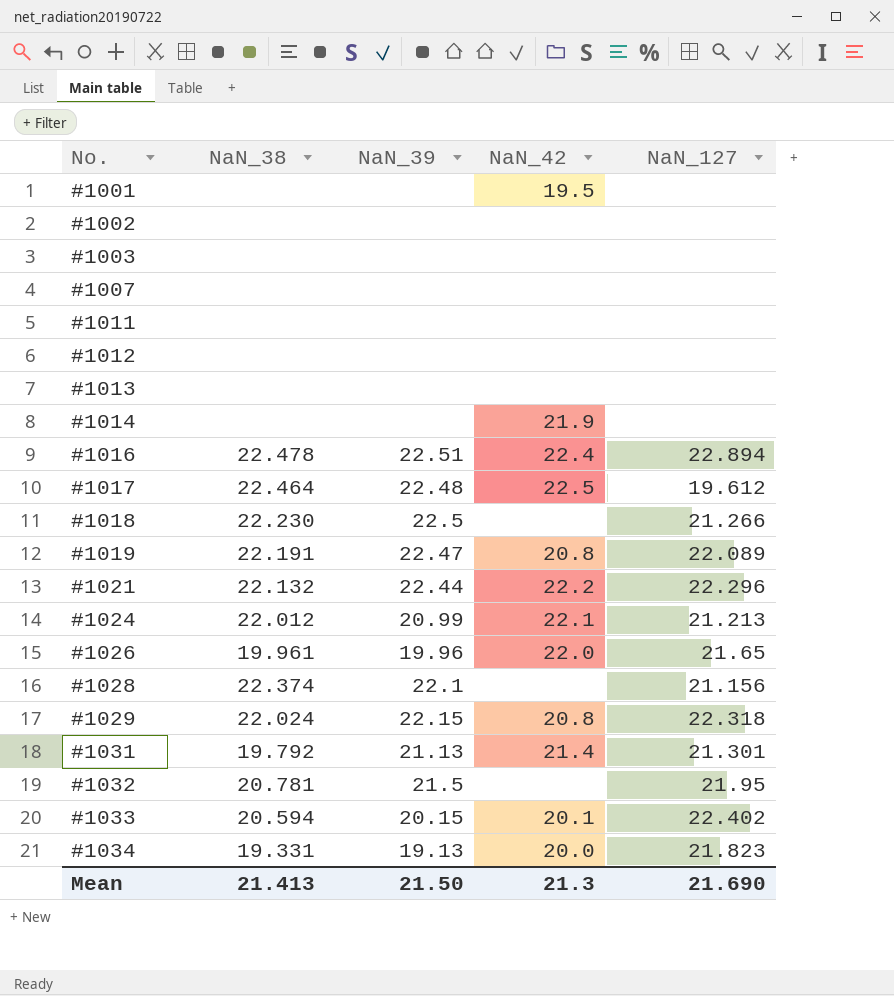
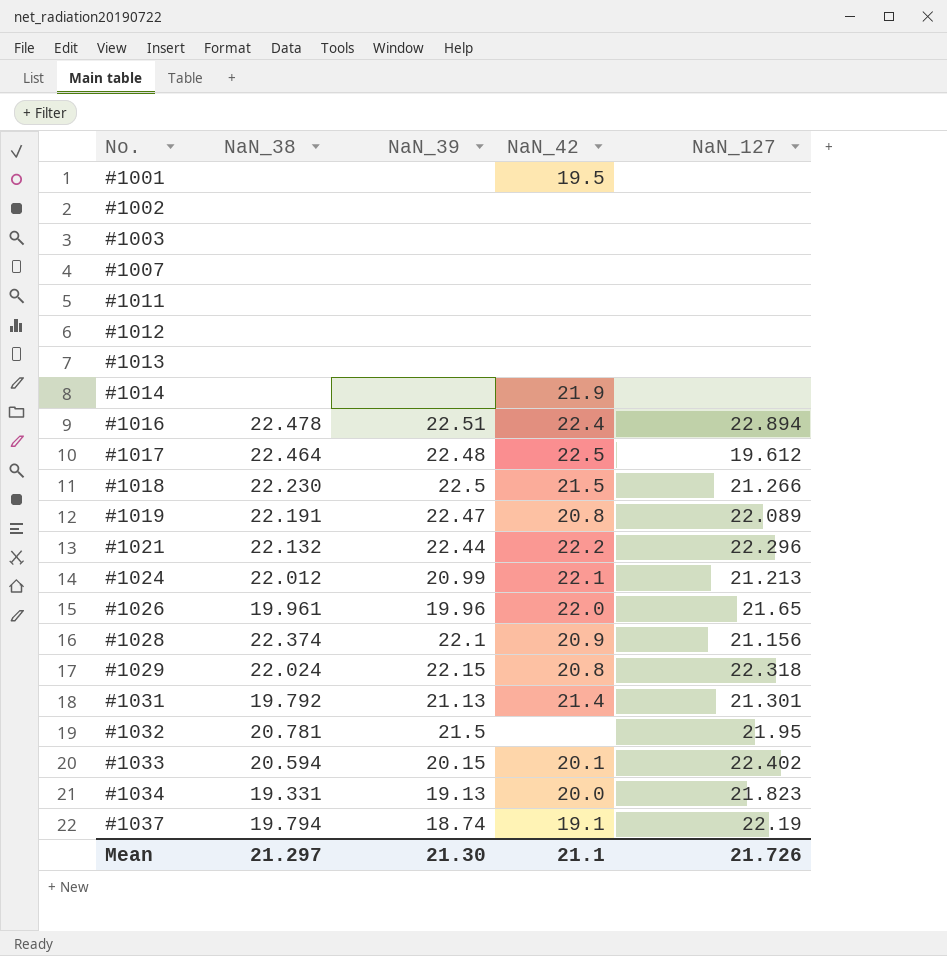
#1018 | NaN_42: none -> 21.5
#1028 | NaN_42: none -> 20.9
row #1037: none -> 19.794 | 18.74 | 19.1 | 22.19
Mean | NaN_38: 21.413 -> 21.297
Mean | NaN_39: 21.50 -> 21.30
Mean | NaN_42: 21.3 -> 21.1
Mean | NaN_127: 21.690 -> 21.726

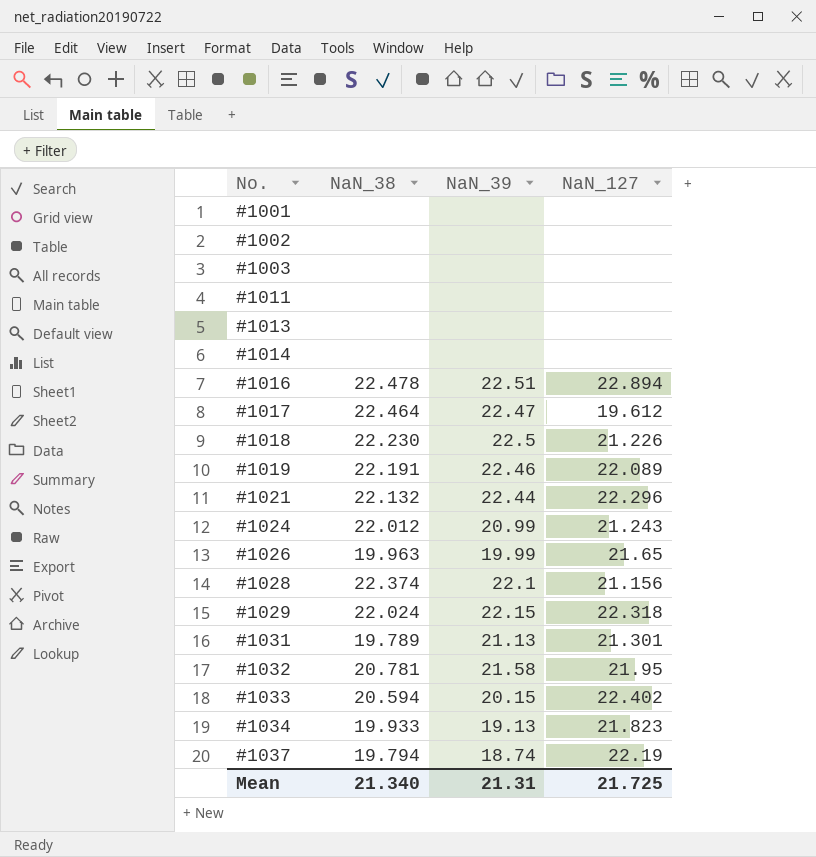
column NaN_42 | position: 4 -> none
row #1007: none | none | none | none -> none
row #1012: none | none | none | none -> none
#1017 | NaN_39: 22.48 -> 22.47
#1018 | NaN_127: 21.266 -> 21.226
#1019 | NaN_39: 22.47 -> 22.46
#1024 | NaN_127: 21.213 -> 21.243
#1026 | NaN_38: 19.961 -> 19.963
#1026 | NaN_39: 19.96 -> 19.99
#1031 | NaN_38: 19.792 -> 19.789
#1032 | NaN_39: 21.5 -> 21.58
#1034 | NaN_38: 19.331 -> 19.933
Mean | NaN_38: 21.297 -> 21.340
Mean | NaN_39: 21.30 -> 21.31
Mean | NaN_127: 21.726 -> 21.725

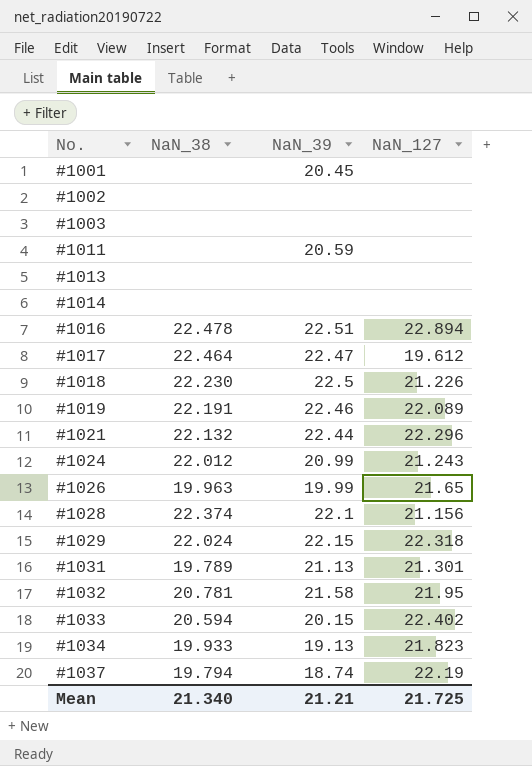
#1001 | NaN_39: none -> 20.45
#1011 | NaN_39: none -> 20.59
Mean | NaN_39: 21.31 -> 21.21

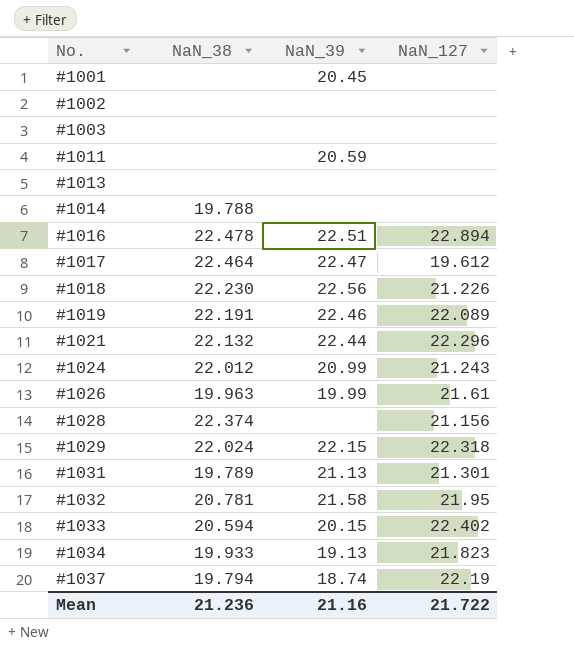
#1014 | NaN_38: none -> 19.788
#1018 | NaN_39: 22.5 -> 22.56
#1026 | NaN_127: 21.65 -> 21.61
#1028 | NaN_39: 22.1 -> none
Mean | NaN_38: 21.340 -> 21.236
Mean | NaN_39: 21.21 -> 21.16
Mean | NaN_127: 21.725 -> 21.722

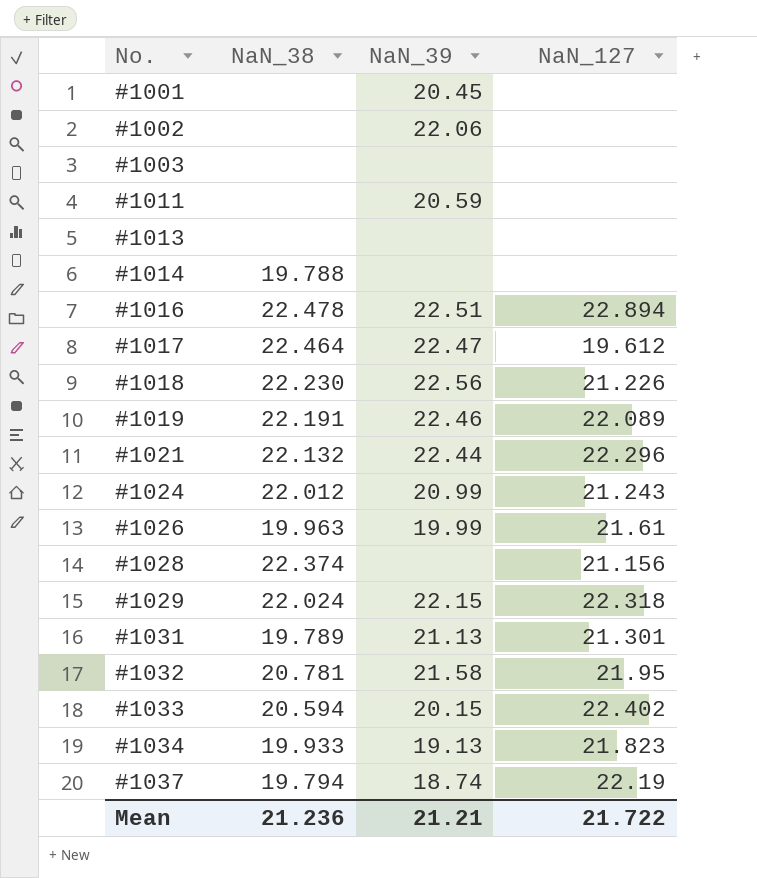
#1002 | NaN_39: none -> 22.06
Mean | NaN_39: 21.16 -> 21.21

